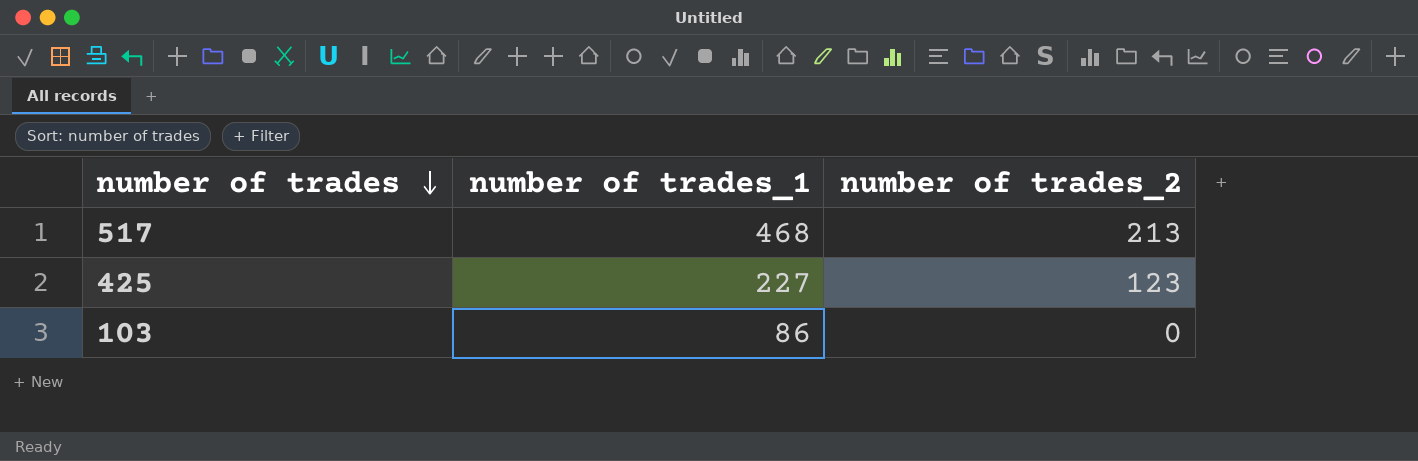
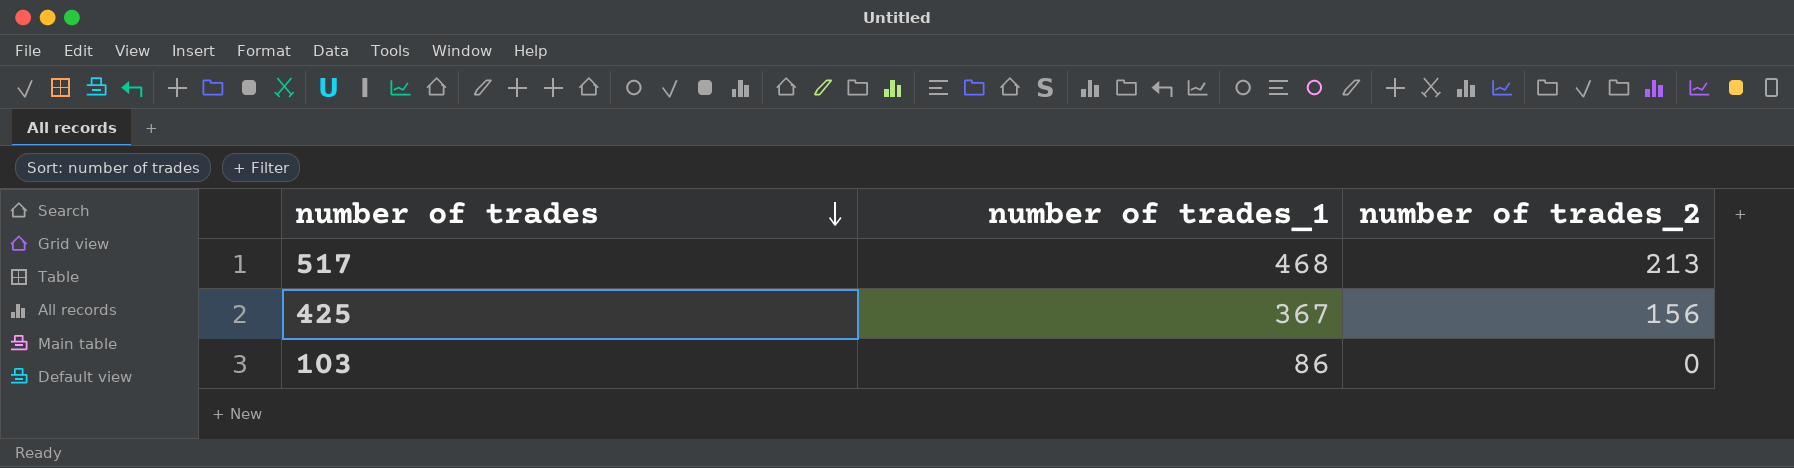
425 | number of trades_1: 227 -> 367
425 | number of trades_2: 123 -> 156

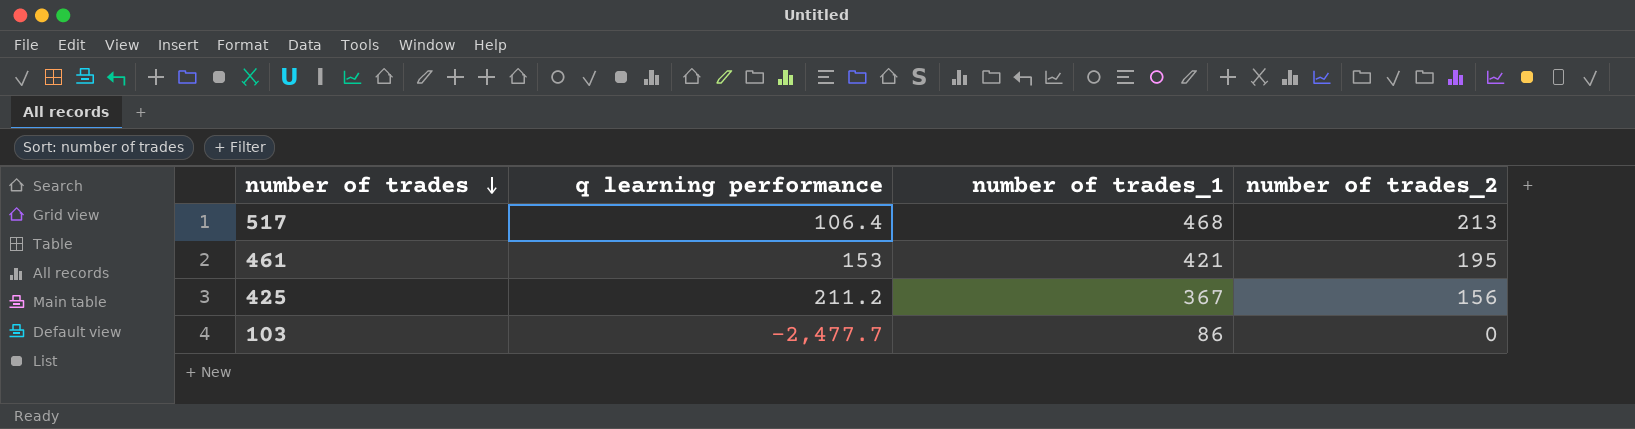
column q learning performance | position: none -> 2
row 461: none -> 153 | 421 | 195

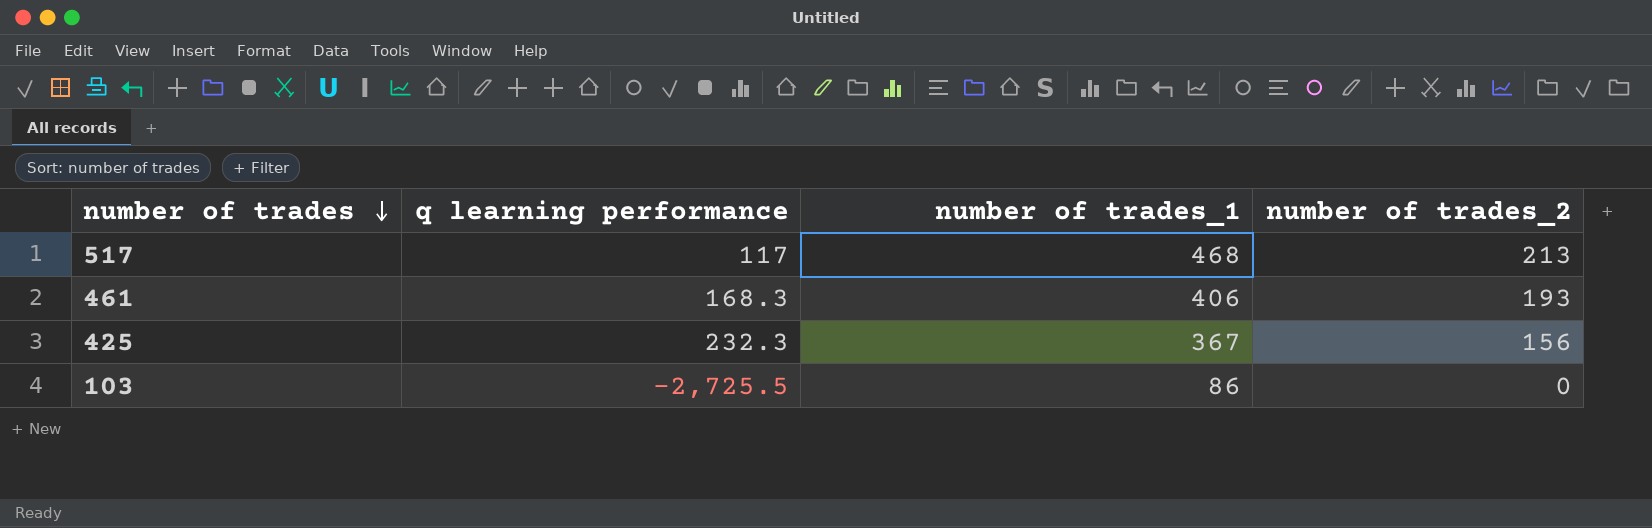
517 | q learning performance: 106.4 -> 117
461 | q learning performance: 153 -> 168.3
461 | number of trades_1: 421 -> 406
461 | number of trades_2: 195 -> 193
425 | q learning performance: 211.2 -> 232.3
103 | q learning performance: -2,477.7 -> -2,725.5

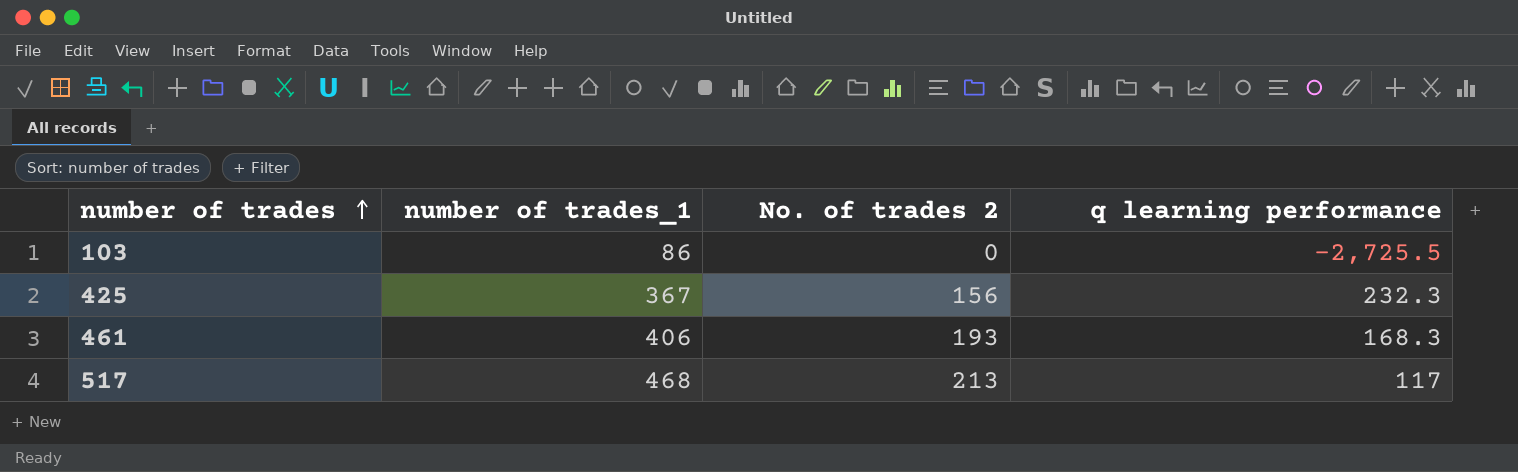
row order: number of trades descending -> number of trades ascending
column name: number of trades_2 -> No. of trades 2
column q learning performance | position: 2 -> 4

